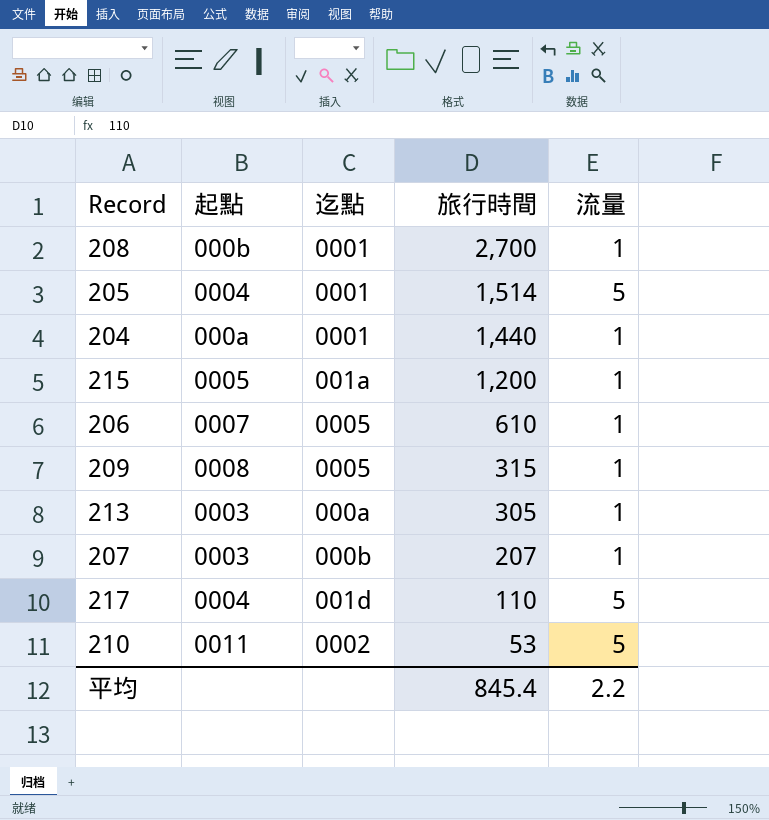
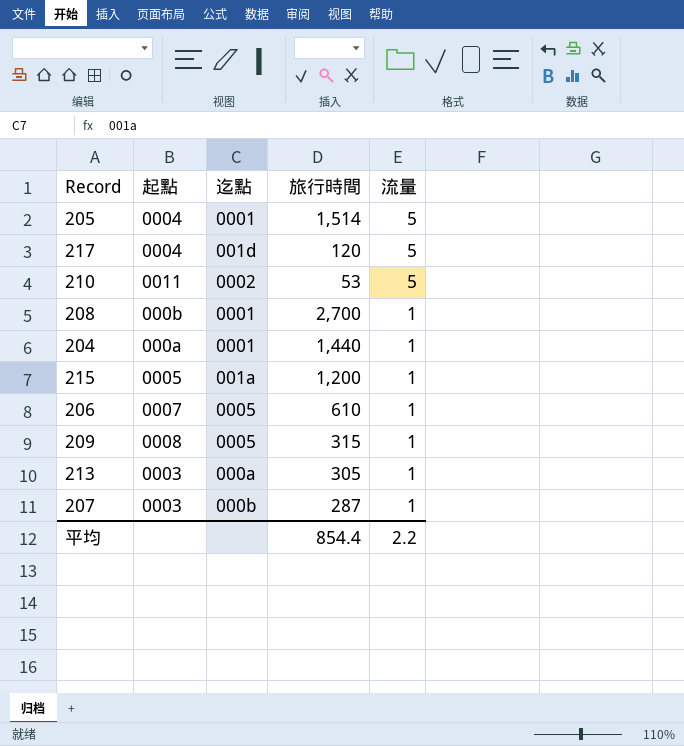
row order: 旅行時間 descending -> 流量 descending
217 | 旅行時間: 110 -> 120
207 | 旅行時間: 207 -> 287
平均 | 旅行時間: 845.4 -> 854.4

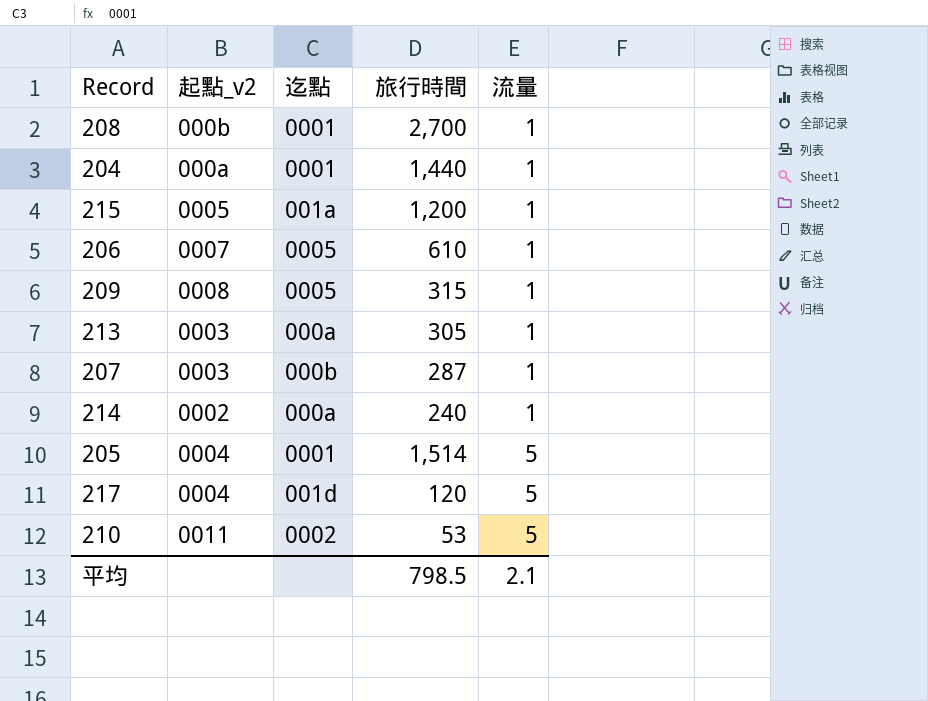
row order: 流量 descending -> 流量 ascending
column name: 起點 -> 起點_v2
row 214: none -> 0002 | 000a | 240 | 1
平均 | 旅行時間: 854.4 -> 798.5
平均 | 流量: 2.2 -> 2.1

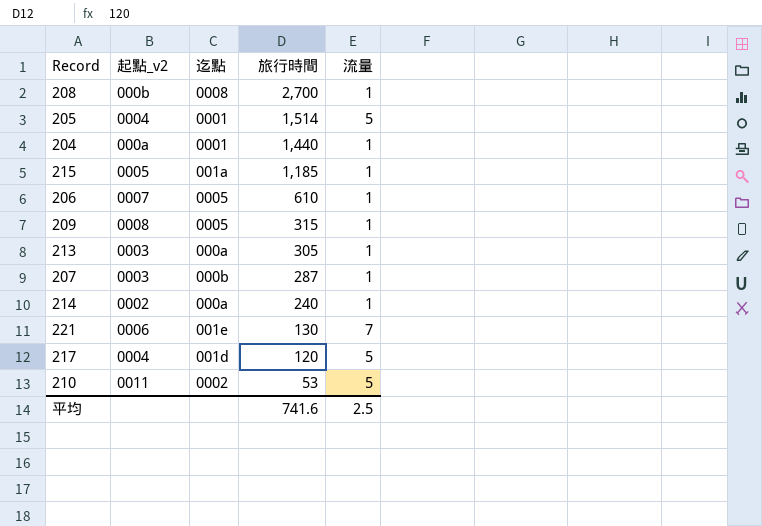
row order: 流量 ascending -> 旅行時間 descending
208 | 迄點: 0001 -> 0008
215 | 旅行時間: 1,200 -> 1,185
row 221: none -> 0006 | 001e | 130 | 7
平均 | 旅行時間: 798.5 -> 741.6
平均 | 流量: 2.1 -> 2.5

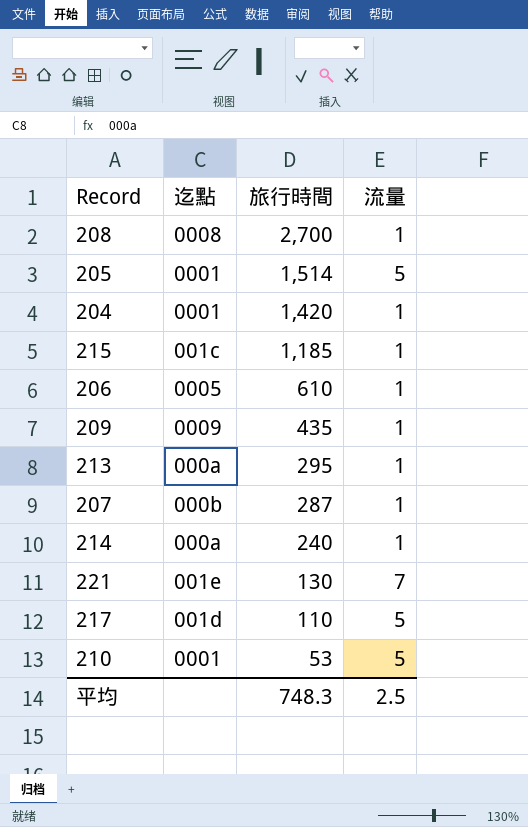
column 起點_v2 | position: 2 -> none
204 | 旅行時間: 1,440 -> 1,420
215 | 迄點: 001a -> 001c
209 | 迄點: 0005 -> 0009
209 | 旅行時間: 315 -> 435
213 | 旅行時間: 305 -> 295
217 | 旅行時間: 120 -> 110
210 | 迄點: 0002 -> 0001
平均 | 旅行時間: 741.6 -> 748.3

